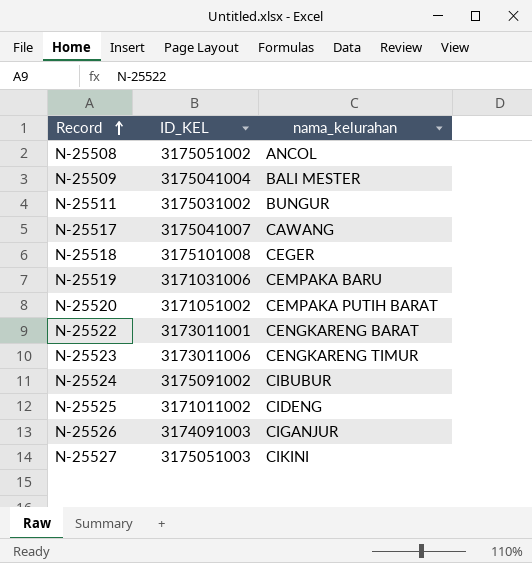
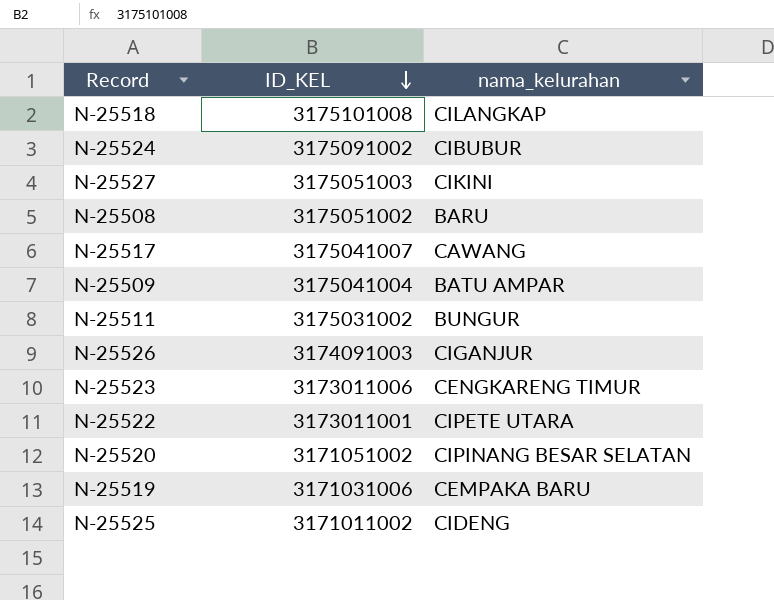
row order: Record ascending -> ID_KEL descending
N-25518 | nama_kelurahan: CEGER -> CILANGKAP
N-25508 | nama_kelurahan: ANCOL -> BARU
N-25509 | nama_kelurahan: BALI MESTER -> BATU AMPAR
N-25522 | nama_kelurahan: CENGKARENG BARAT -> CIPETE UTARA
N-25520 | nama_kelurahan: CEMPAKA PUTIH BARAT -> CIPINANG BESAR SELATAN

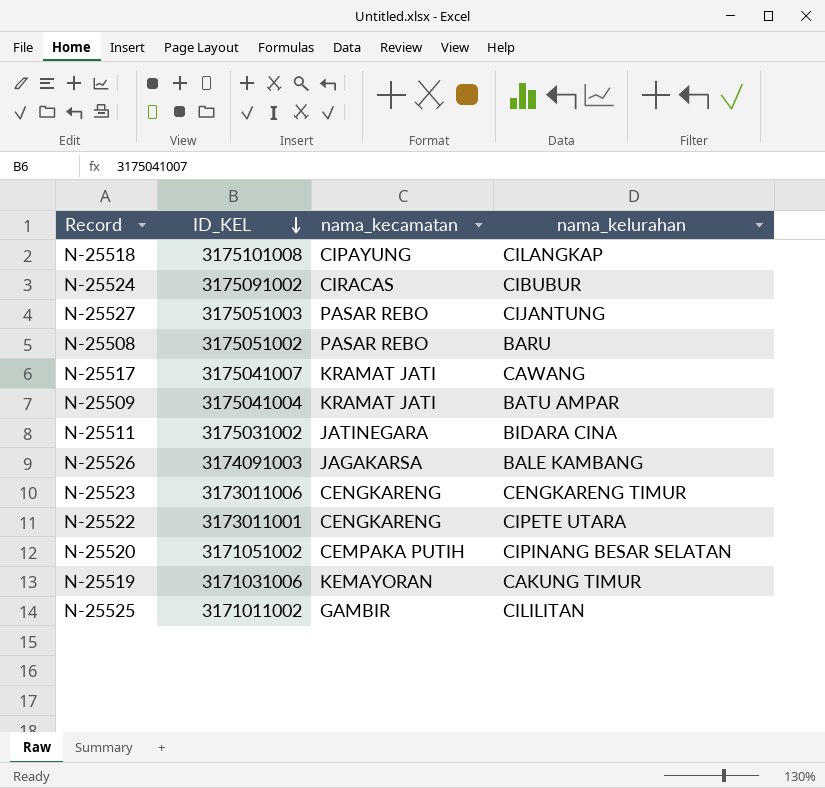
column nama_kecamatan | position: none -> 3
N-25527 | nama_kelurahan: CIKINI -> CIJANTUNG
N-25511 | nama_kelurahan: BUNGUR -> BIDARA CINA
N-25526 | nama_kelurahan: CIGANJUR -> BALE KAMBANG
N-25519 | nama_kelurahan: CEMPAKA BARU -> CAKUNG TIMUR
N-25525 | nama_kelurahan: CIDENG -> CILILITAN

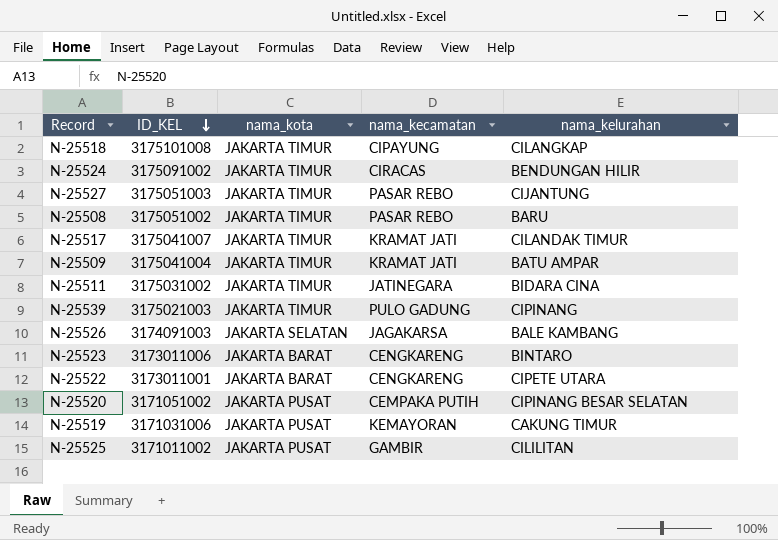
column nama_kota | position: none -> 3
N-25524 | nama_kelurahan: CIBUBUR -> BENDUNGAN HILIR
N-25517 | nama_kelurahan: CAWANG -> CILANDAK TIMUR
row N-25539: none -> 3175021003 | JAKARTA TIMUR | PULO GADUNG | CIPINANG
N-25523 | nama_kelurahan: CENGKARENG TIMUR -> BINTARO

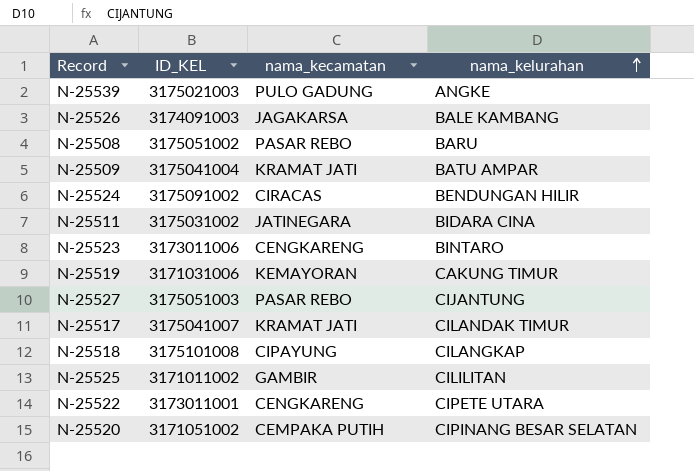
row order: ID_KEL descending -> nama_kelurahan ascending
column nama_kota | position: 3 -> none
N-25539 | nama_kelurahan: CIPINANG -> ANGKE

